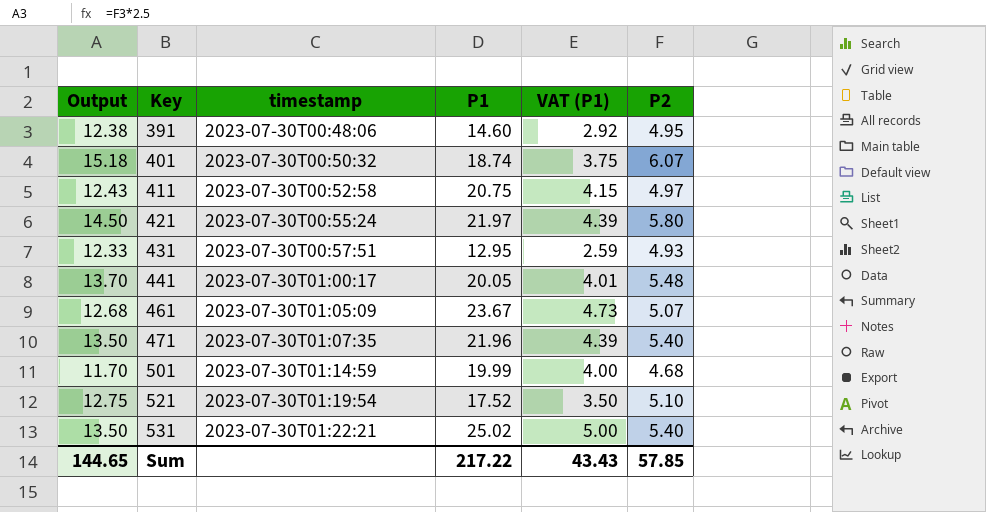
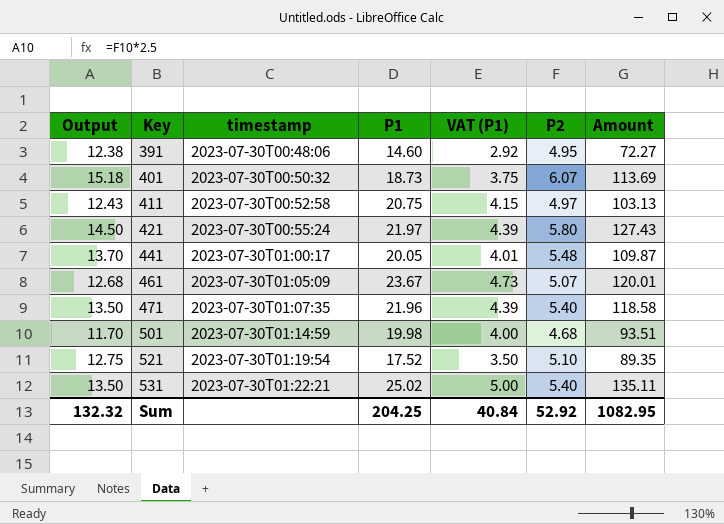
column Amount | formula: none -> [P1] * [P2]
row 431: 12.33 | 2023-07-30T00:57:51 | 12.95 | 2.59 | 4.93 -> none
401 | P1: 18.74 -> 18.73
501 | P1: 19.99 -> 19.98
Sum | Output: 144.65 -> 132.32
Sum | P1: 217.22 -> 204.25
Sum | VAT (P1): 43.43 -> 40.84
Sum | P2: 57.85 -> 52.92

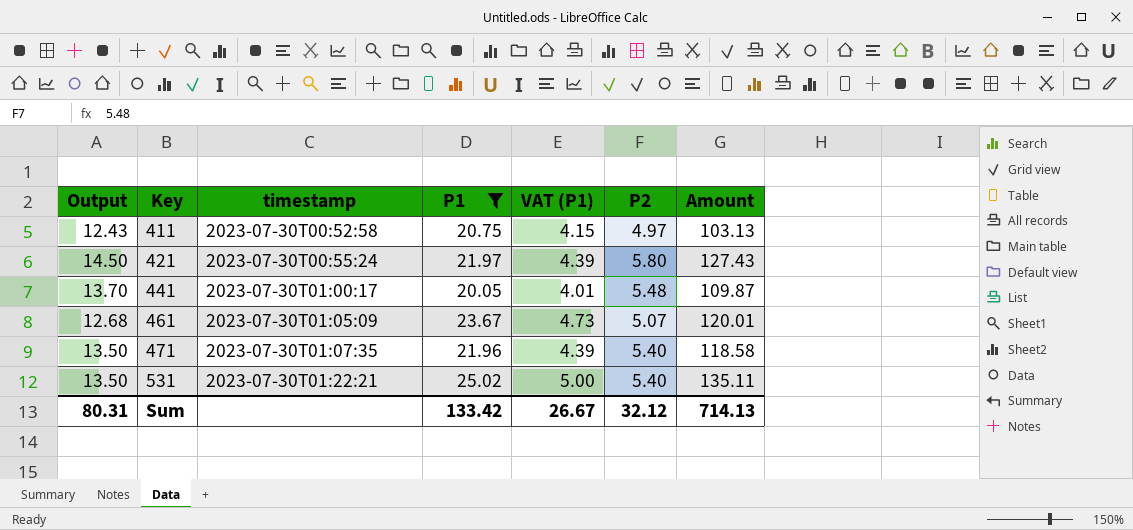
filter: none -> P1 >= 20.05
Sum | Output: 132.32 -> 80.31
Sum | P1: 204.25 -> 133.42
Sum | VAT (P1): 40.84 -> 26.67
Sum | P2: 52.92 -> 32.12
Sum | Amount: 1082.95 -> 714.13

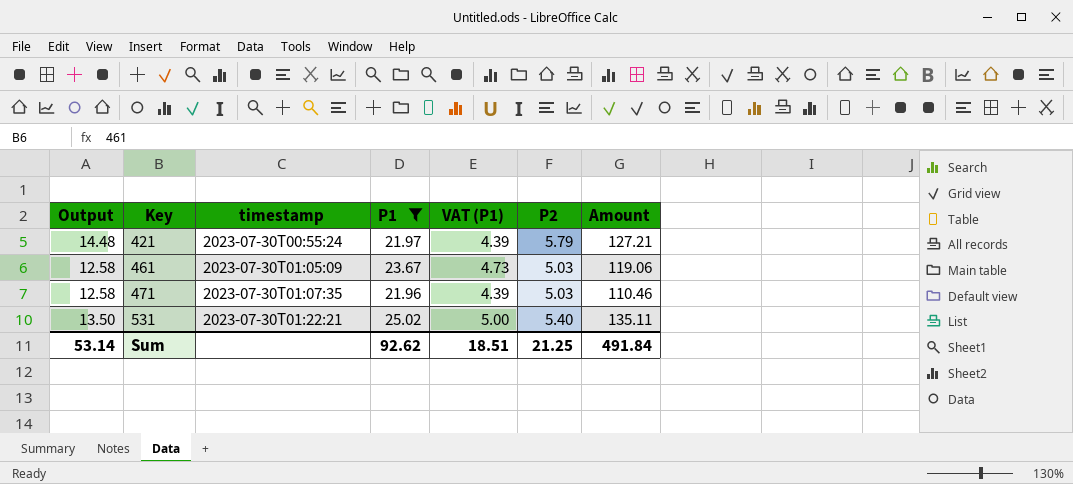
row 411: 12.43 | 2023-07-30T00:52:58 | 20.75 | 4.15 | 4.97 | 103.13 -> none
row 441: 13.70 | 2023-07-30T01:00:17 | 20.05 | 4.01 | 5.48 | 109.87 -> none
421 | Output: 14.50 -> 14.48
421 | P2: 5.80 -> 5.79
421 | Amount: 127.43 -> 127.21
461 | Output: 12.68 -> 12.58
461 | P2: 5.07 -> 5.03
461 | Amount: 120.01 -> 119.06
471 | Output: 13.50 -> 12.58
471 | P2: 5.40 -> 5.03
471 | Amount: 118.58 -> 110.46
Sum | Output: 80.31 -> 53.14
Sum | P1: 133.42 -> 92.62
Sum | VAT (P1): 26.67 -> 18.51
Sum | P2: 32.12 -> 21.25
Sum | Amount: 714.13 -> 491.84

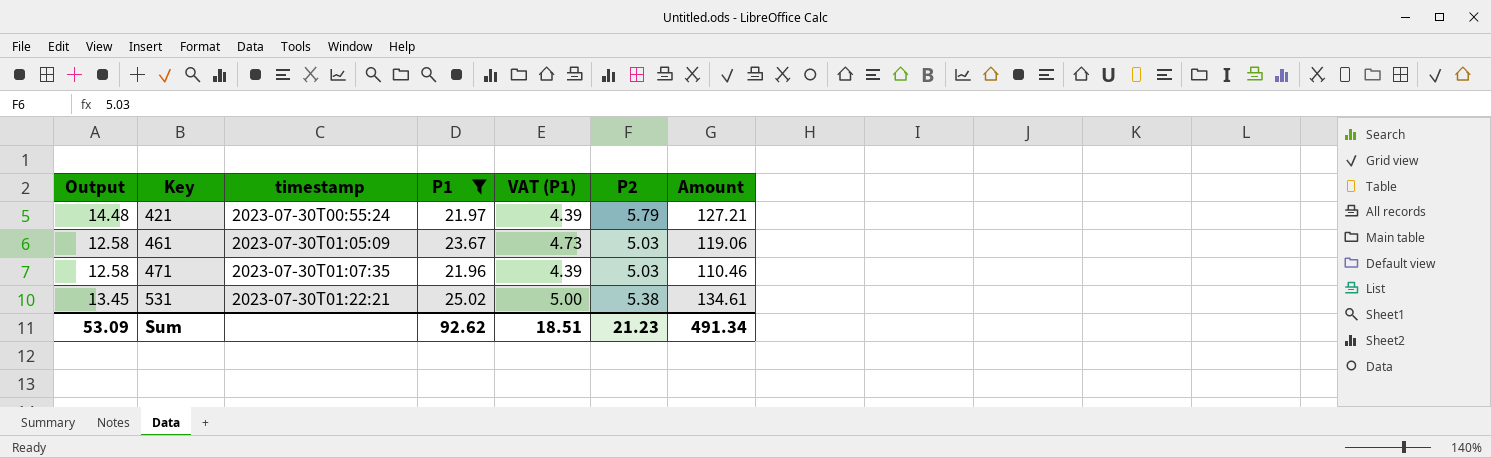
531 | Output: 13.50 -> 13.45
531 | P2: 5.40 -> 5.38
531 | Amount: 135.11 -> 134.61
Sum | Output: 53.14 -> 53.09
Sum | P2: 21.25 -> 21.23
Sum | Amount: 491.84 -> 491.34

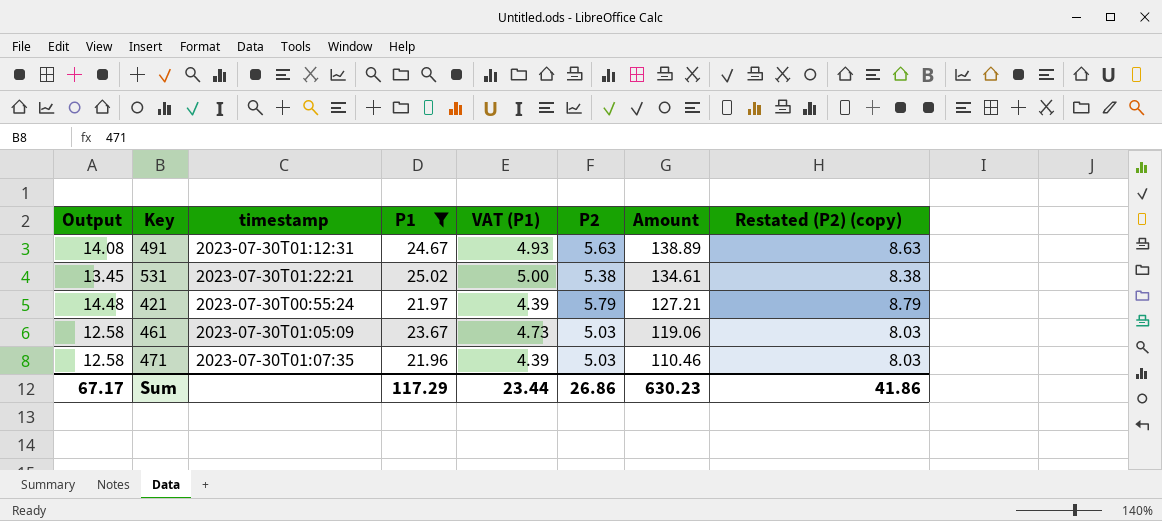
row order: Key ascending -> Amount descending
column Restated (P2) (copy) | formula: none -> [P2] + 3
row 491: none -> 14.08 | 2023-07-30T01:12:31 | 24.67 | 4.93 | 5.63 | 138.89 | 8.63
Sum | Output: 53.09 -> 67.17
Sum | P1: 92.62 -> 117.29
Sum | VAT (P1): 18.51 -> 23.44
Sum | P2: 21.23 -> 26.86
Sum | Amount: 491.34 -> 630.23

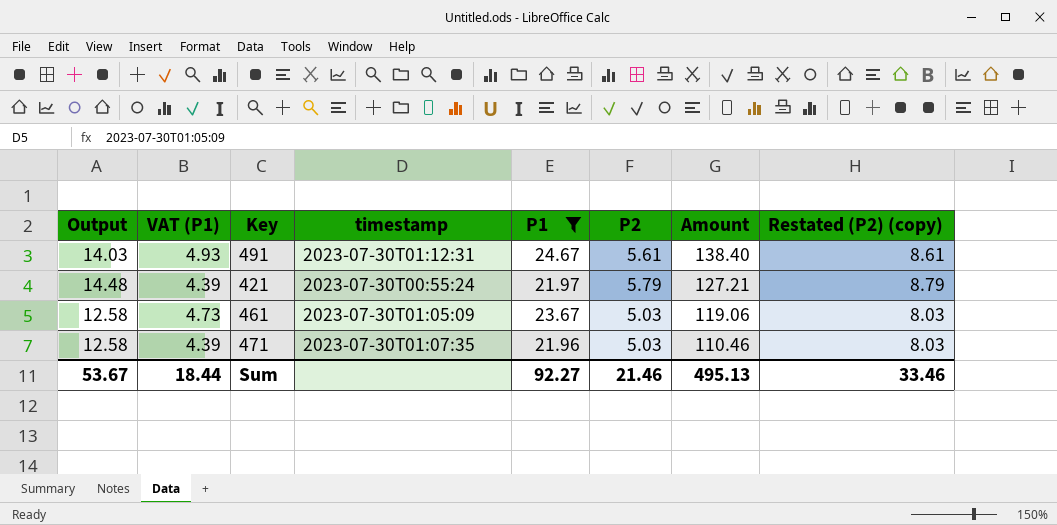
column VAT (P1) | position: 5 -> 2
row 531: 13.45 | 2023-07-30T01:22:21 | 25.02 | 5.00 | 5.38 | 134.61 | 8.38 -> none
491 | Output: 14.08 -> 14.03
491 | P2: 5.63 -> 5.61
491 | Amount: 138.89 -> 138.40
491 | Restated (P2) (copy): 8.63 -> 8.61
Sum | Output: 67.17 -> 53.67
Sum | VAT (P1): 23.44 -> 18.44
Sum | P1: 117.29 -> 92.27
Sum | P2: 26.86 -> 21.46
Sum | Amount: 630.23 -> 495.13
Sum | Restated (P2) (copy): 41.86 -> 33.46

